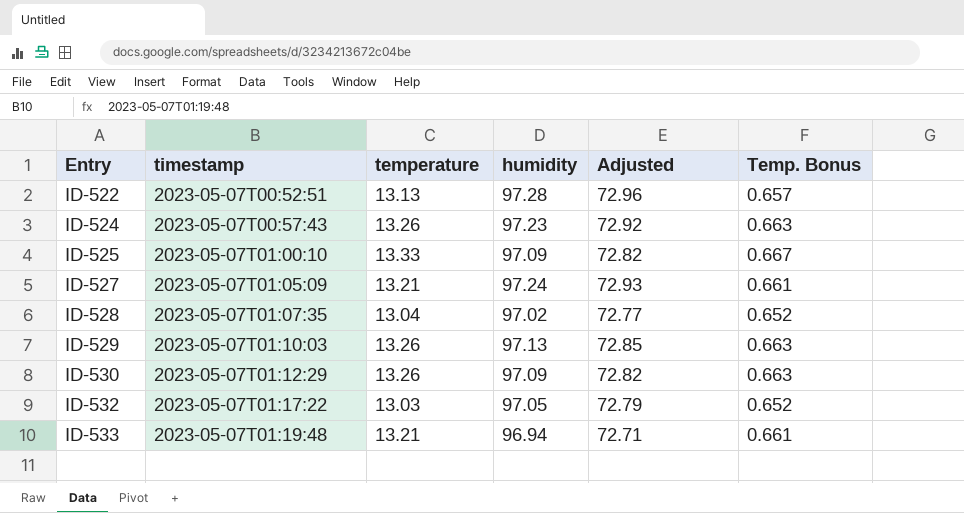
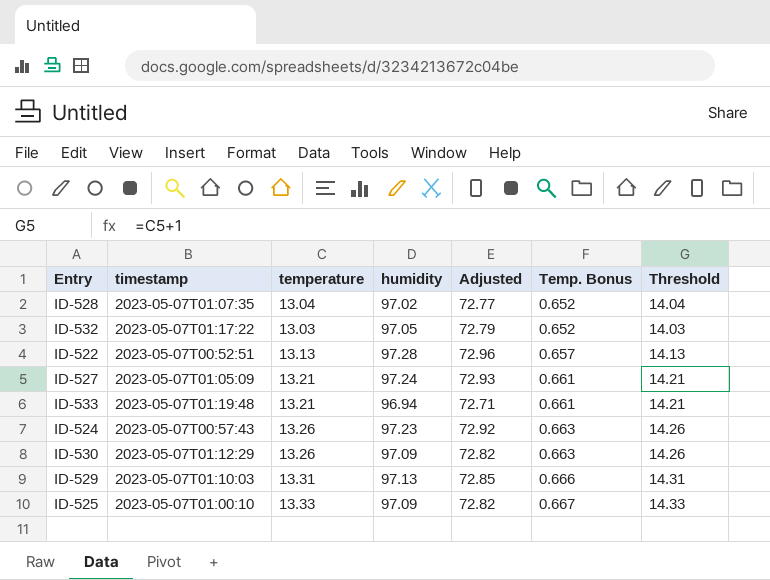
row order: Entry ascending -> Temp. Bonus ascending
column Threshold | formula: none -> [temperature] + 1
ID-529 | temperature: 13.26 -> 13.31
ID-529 | Temp. Bonus: 0.663 -> 0.666

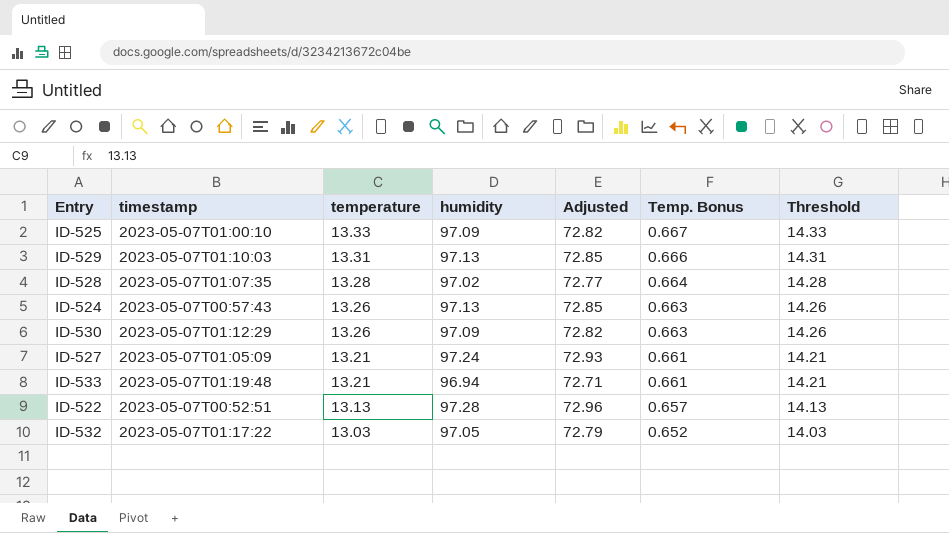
row order: Temp. Bonus ascending -> temperature descending
ID-528 | temperature: 13.04 -> 13.28
ID-528 | Temp. Bonus: 0.652 -> 0.664
ID-528 | Threshold: 14.04 -> 14.28
ID-524 | humidity: 97.23 -> 97.13
ID-524 | Adjusted: 72.92 -> 72.85

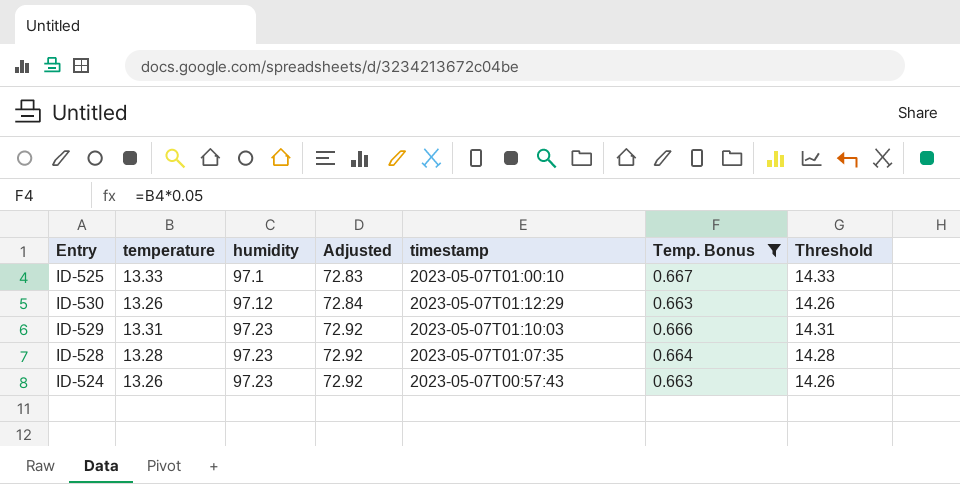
filter: none -> Temp. Bonus >= 0.663
row order: temperature descending -> humidity ascending
column timestamp | position: 2 -> 5
ID-525 | humidity: 97.09 -> 97.1
ID-525 | Adjusted: 72.82 -> 72.83
ID-530 | humidity: 97.09 -> 97.12
ID-530 | Adjusted: 72.82 -> 72.84
ID-529 | humidity: 97.13 -> 97.23
ID-529 | Adjusted: 72.85 -> 72.92
ID-528 | humidity: 97.02 -> 97.23
ID-528 | Adjusted: 72.77 -> 72.92
ID-524 | humidity: 97.13 -> 97.23
ID-524 | Adjusted: 72.85 -> 72.92

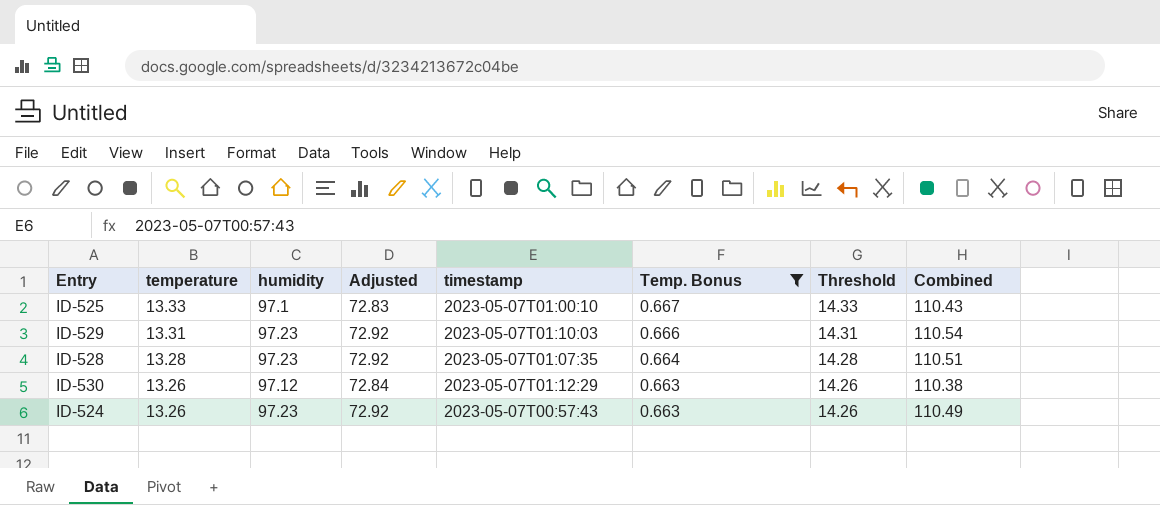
row order: humidity ascending -> temperature descending
column Combined | formula: none -> [temperature] + [humidity]

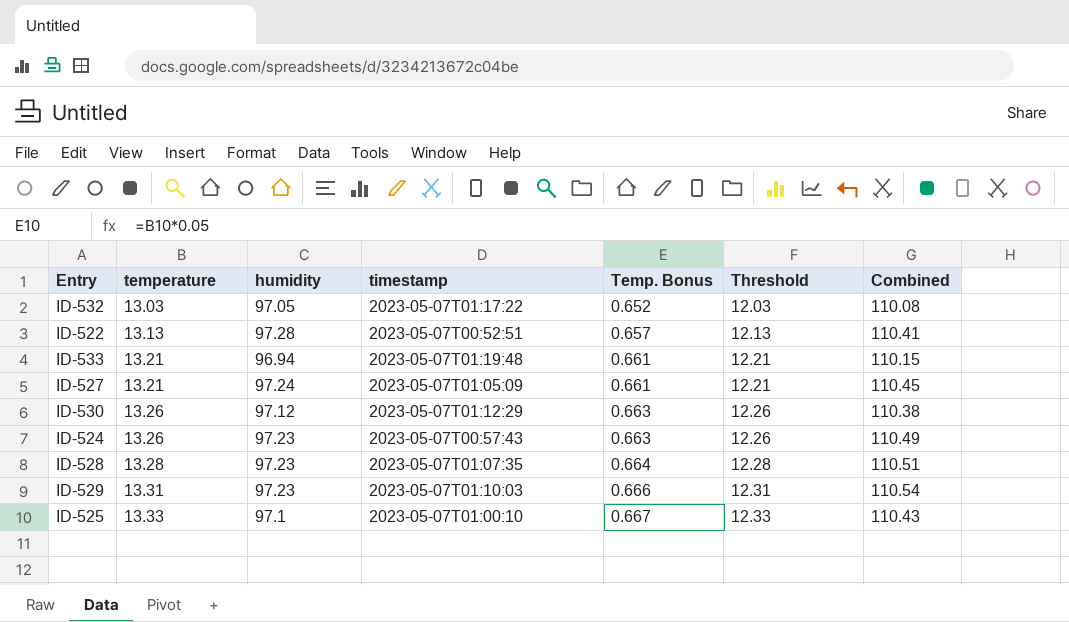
filter: Temp. Bonus >= 0.663 -> none
row order: temperature descending -> temperature ascending
column Adjusted | formula: [humidity] * 0.75 -> none
column Threshold | formula: [temperature] + 1 -> [temperature] - 1

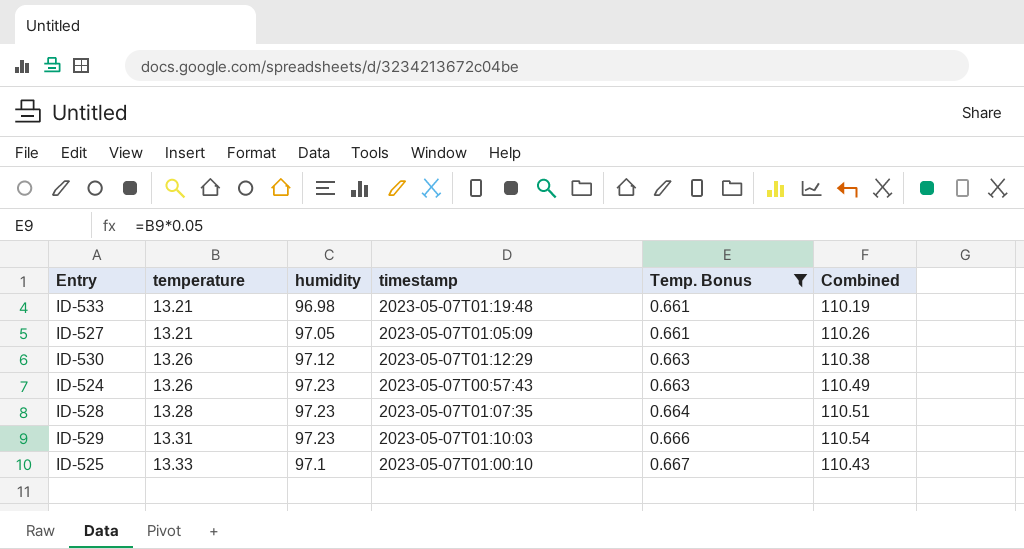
filter: none -> Temp. Bonus >= 0.661
column Threshold | formula: [temperature] - 1 -> none
ID-533 | humidity: 96.94 -> 96.98
ID-533 | Combined: 110.15 -> 110.19
ID-527 | humidity: 97.24 -> 97.05
ID-527 | Combined: 110.45 -> 110.26

